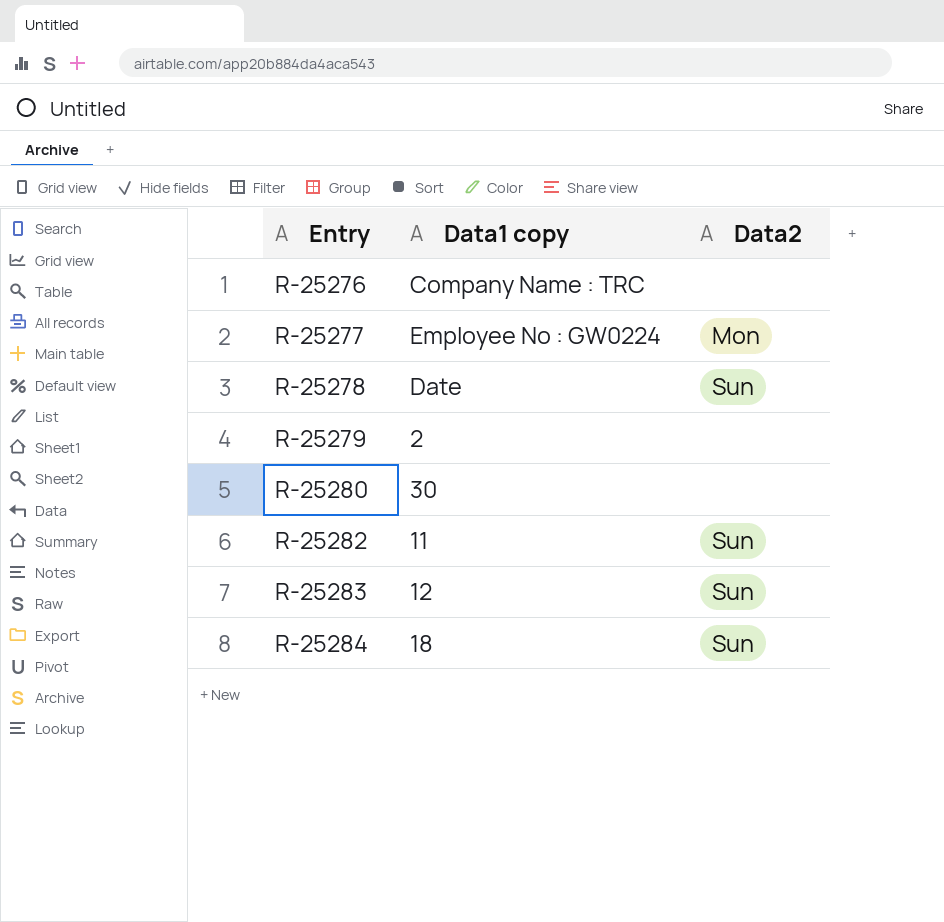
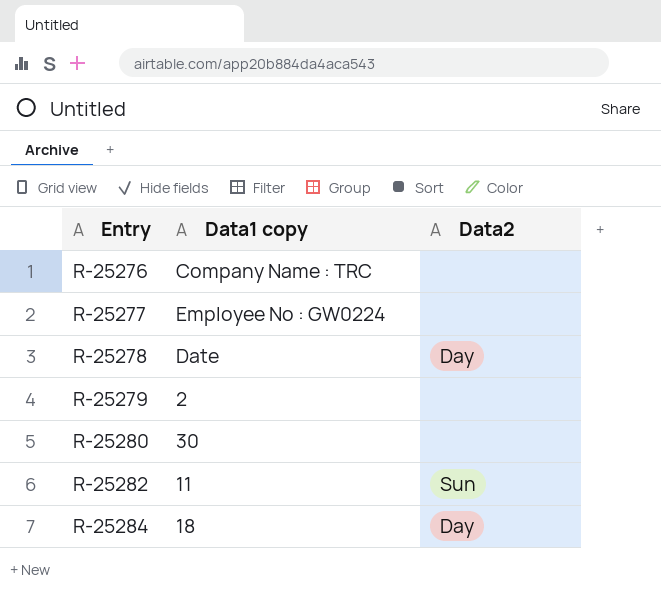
row R-25283: 12 | Sun -> none
R-25277 | Data2: Mon -> none
R-25278 | Data2: Sun -> Day
R-25284 | Data2: Sun -> Day

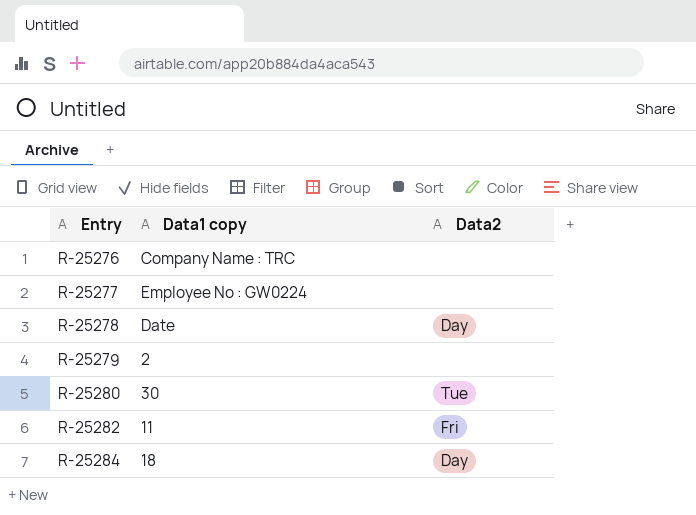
R-25280 | Data2: none -> Tue
R-25282 | Data2: Sun -> Fri

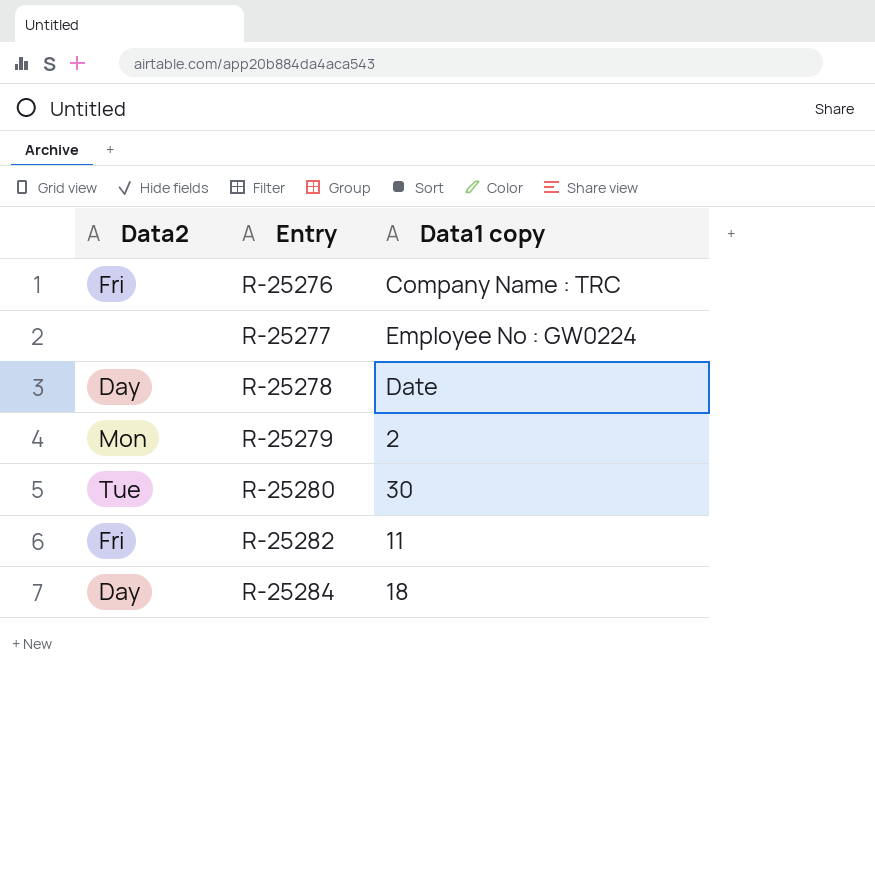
column Data2 | position: 3 -> 1
R-25276 | Data2: none -> Fri
R-25279 | Data2: none -> Mon

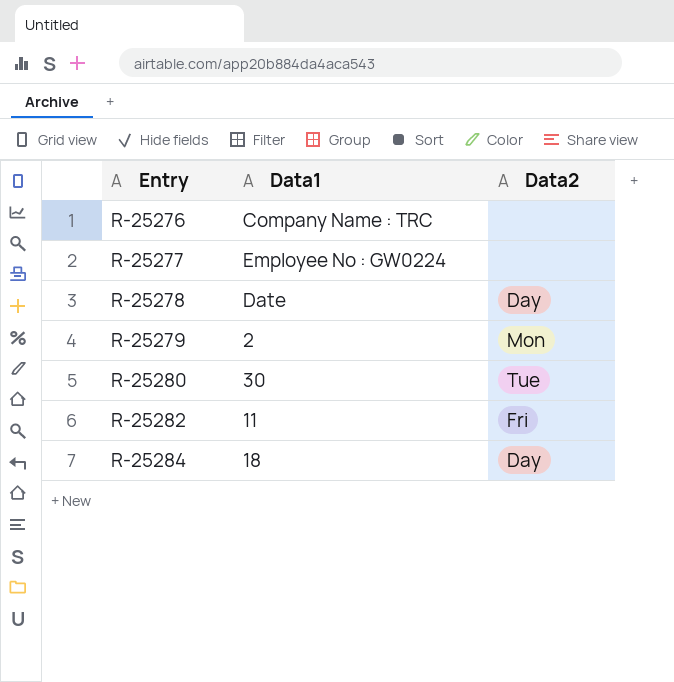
column name: Data1 copy -> Data1
column Data2 | position: 1 -> 3
R-25276 | Data2: Fri -> none

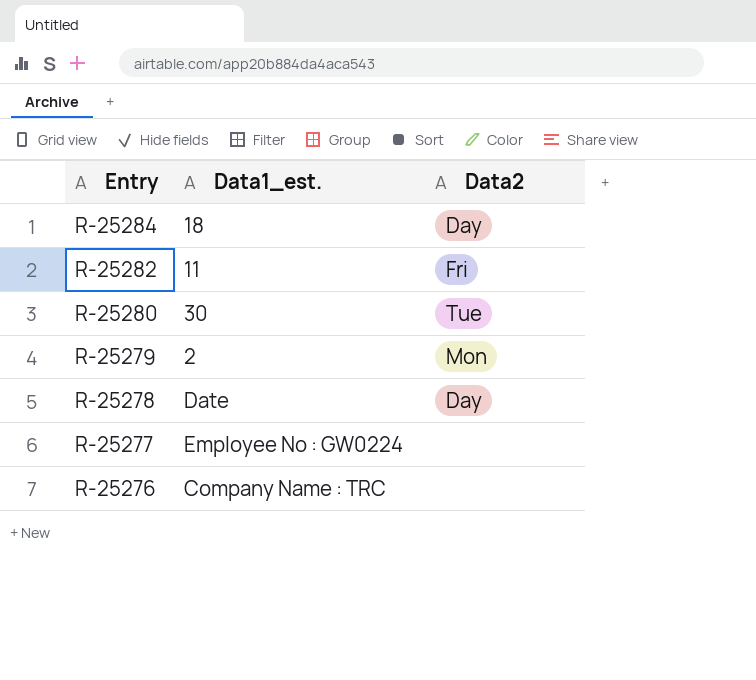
row order: Entry ascending -> Entry descending
column name: Data1 -> Data1_est.

